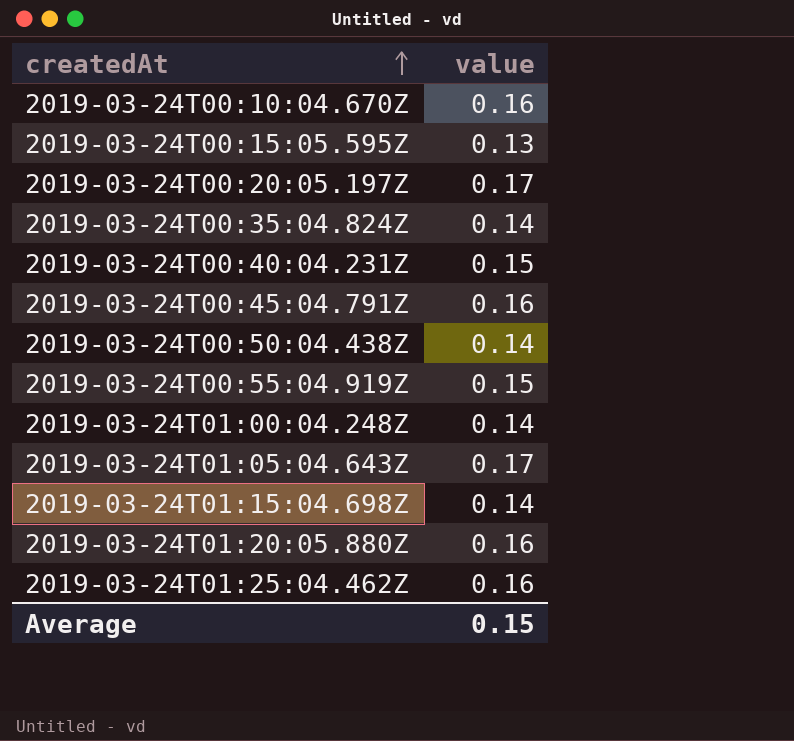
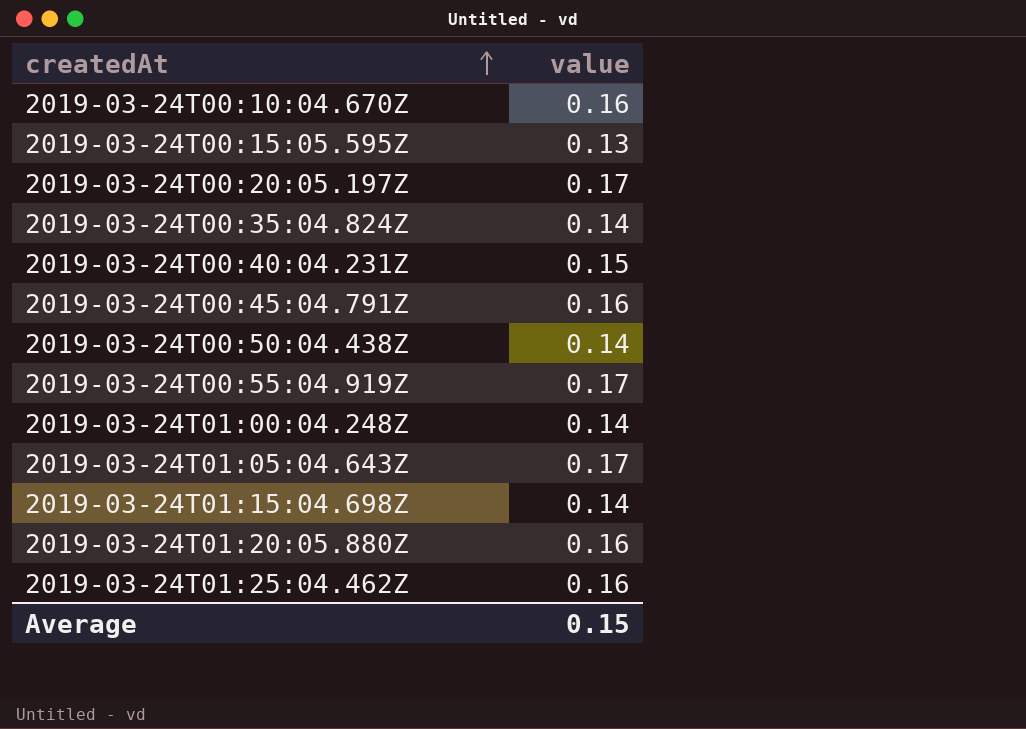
2019-03-24T00:55:04.919Z | value: 0.15 -> 0.17

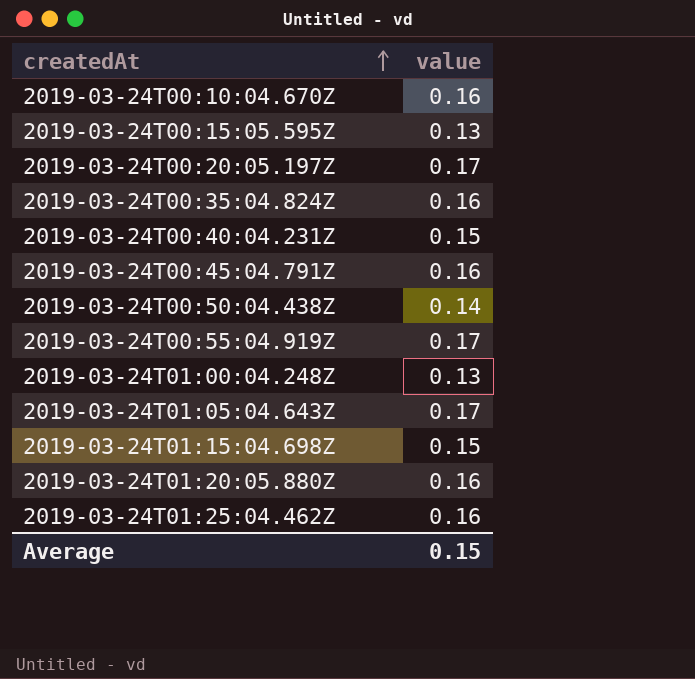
2019-03-24T00:35:04.824Z | value: 0.14 -> 0.16
2019-03-24T01:00:04.248Z | value: 0.14 -> 0.13
2019-03-24T01:15:04.698Z | value: 0.14 -> 0.15

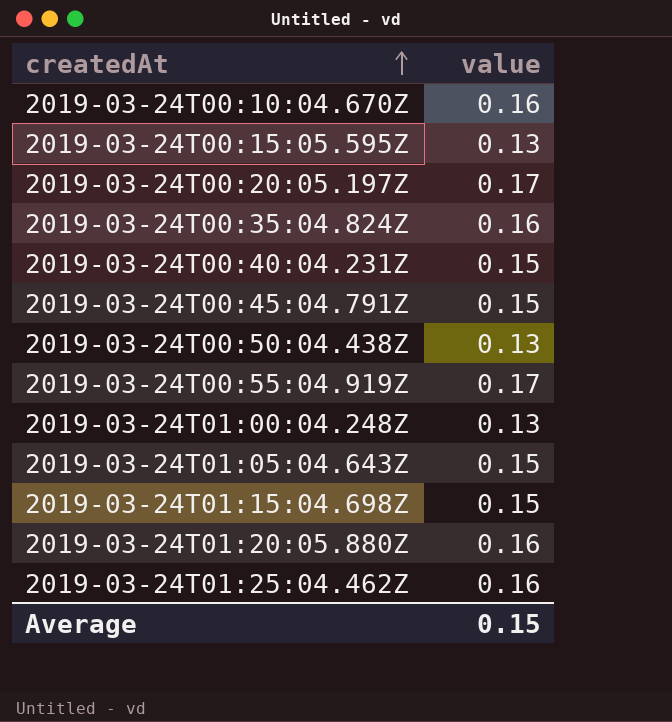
2019-03-24T00:45:04.791Z | value: 0.16 -> 0.15
2019-03-24T00:50:04.438Z | value: 0.14 -> 0.13
2019-03-24T01:05:04.643Z | value: 0.17 -> 0.15

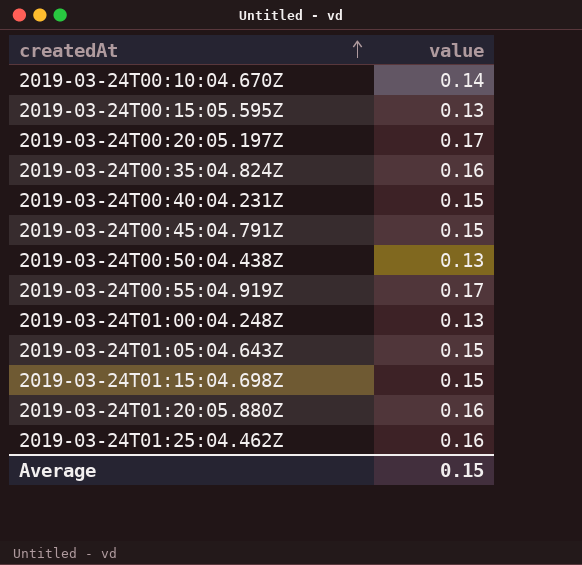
2019-03-24T00:10:04.670Z | value: 0.16 -> 0.14

